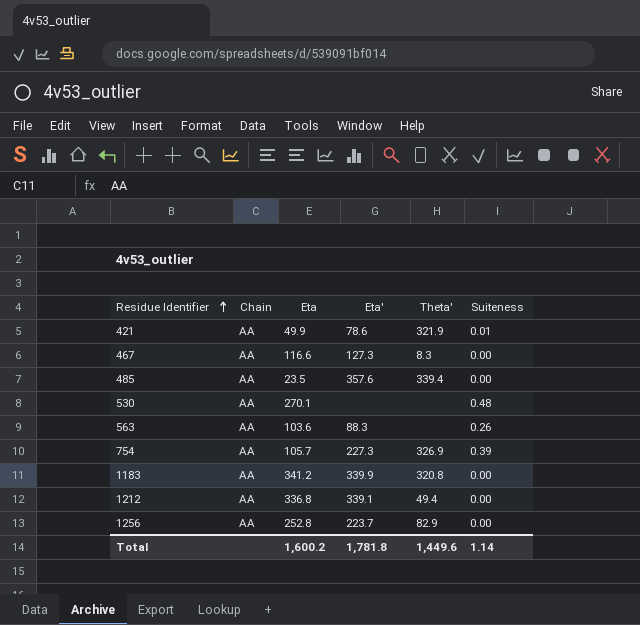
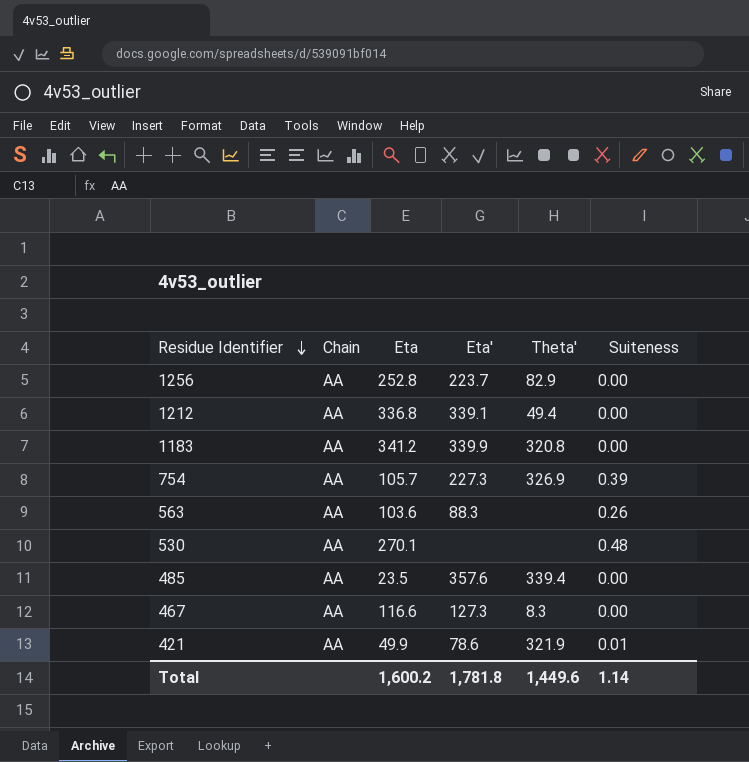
row order: Residue Identifier ascending -> Residue Identifier descending

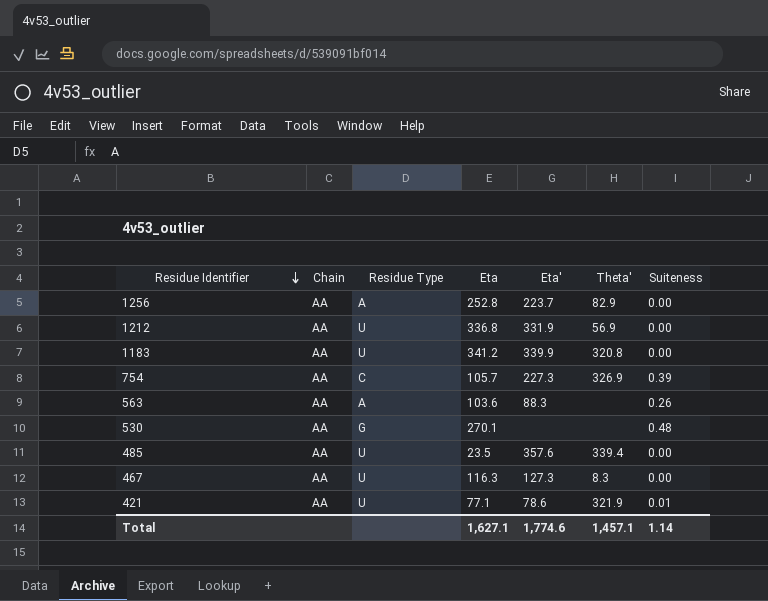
column Residue Type | position: none -> 3
1212 | Eta': 339.1 -> 331.9
1212 | Theta': 49.4 -> 56.9
467 | Eta: 116.6 -> 116.3
421 | Eta: 49.9 -> 77.1
Total | Eta: 1,600.2 -> 1,627.1
Total | Eta': 1,781.8 -> 1,774.6
Total | Theta': 1,449.6 -> 1,457.1

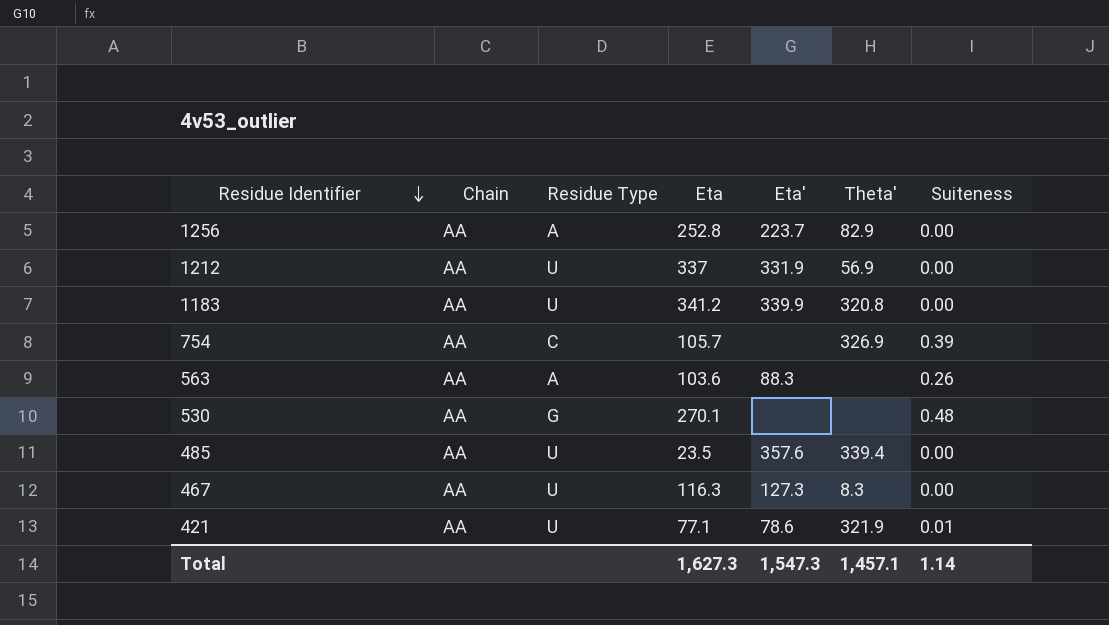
1212 | Eta: 336.8 -> 337
754 | Eta': 227.3 -> none
Total | Eta: 1,627.1 -> 1,627.3
Total | Eta': 1,774.6 -> 1,547.3

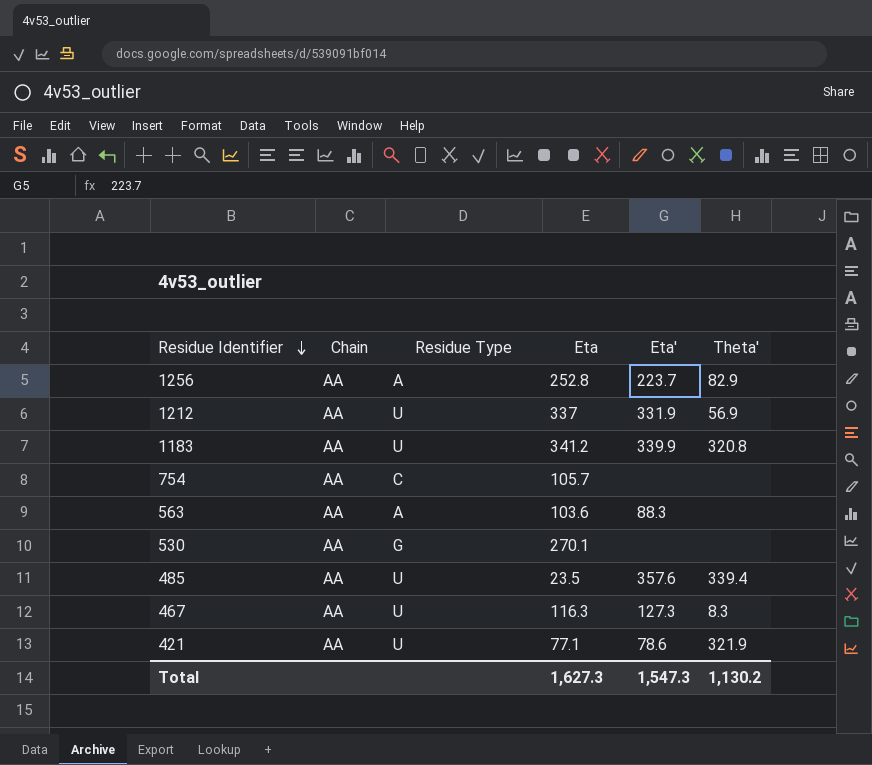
column Suiteness | position: 7 -> none
754 | Theta': 326.9 -> none
Total | Theta': 1,457.1 -> 1,130.2

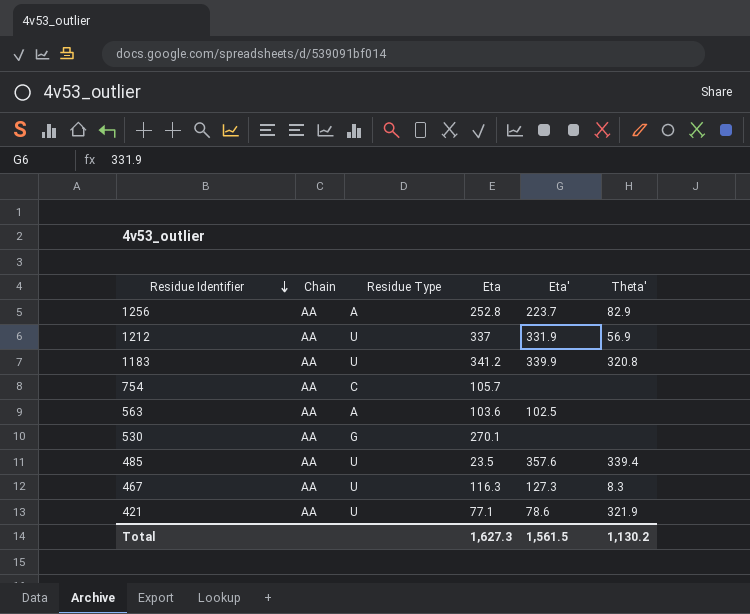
563 | Eta': 88.3 -> 102.5
Total | Eta': 1,547.3 -> 1,561.5

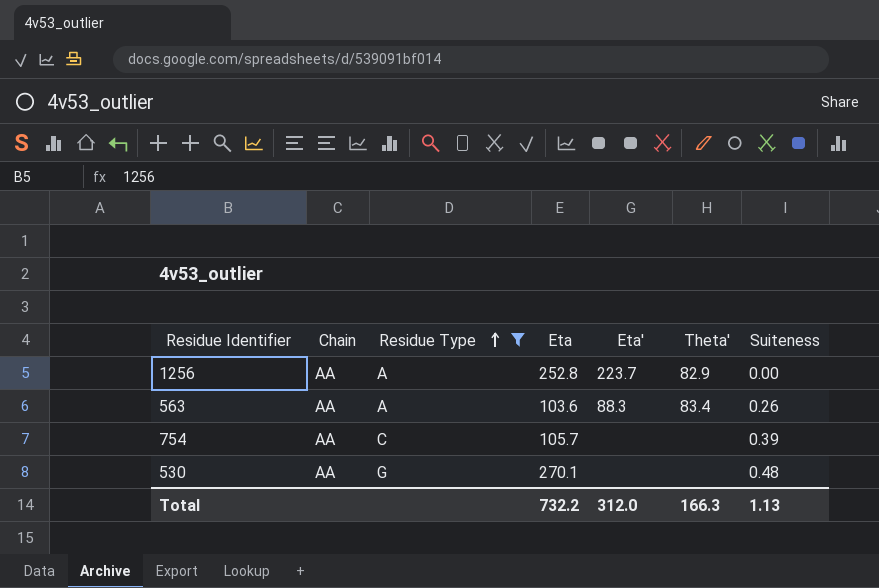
filter: none -> Residue Type != U
row order: Residue Identifier descending -> Residue Type ascending
column Suiteness | position: none -> 7
563 | Eta': 102.5 -> 88.3
563 | Theta': none -> 83.4
Total | Eta: 1,627.3 -> 732.2
Total | Eta': 1,561.5 -> 312.0
Total | Theta': 1,130.2 -> 166.3

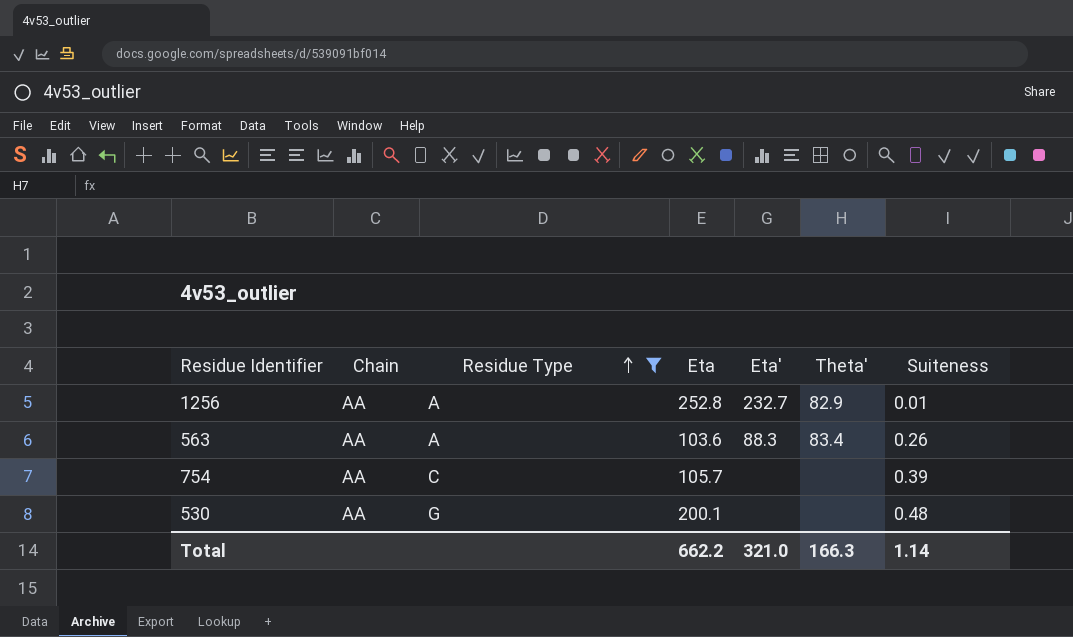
1256 | Eta': 223.7 -> 232.7
1256 | Suiteness: 0.00 -> 0.01
530 | Eta: 270.1 -> 200.1
Total | Eta: 732.2 -> 662.2
Total | Eta': 312.0 -> 321.0
Total | Suiteness: 1.13 -> 1.14

